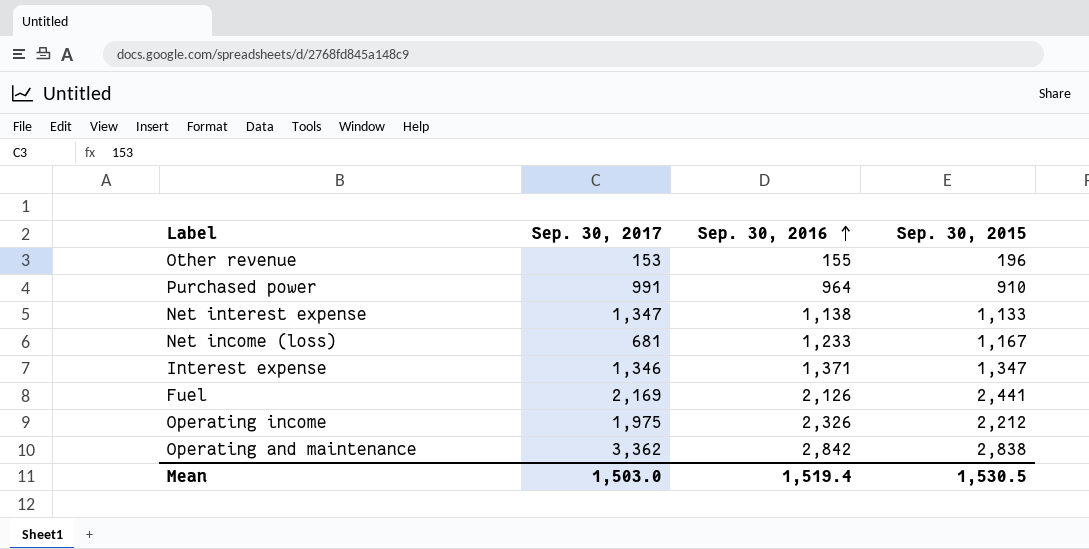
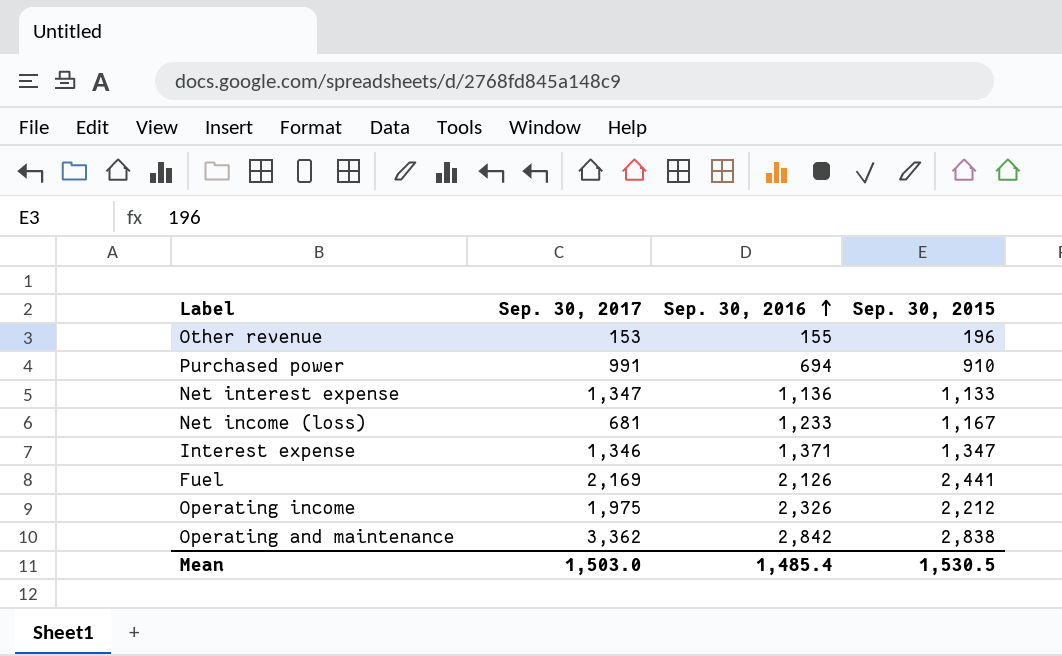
Purchased power | Sep. 30, 2016: 964 -> 694
Net interest expense | Sep. 30, 2016: 1,138 -> 1,136
Mean | Sep. 30, 2016: 1,519.4 -> 1,485.4

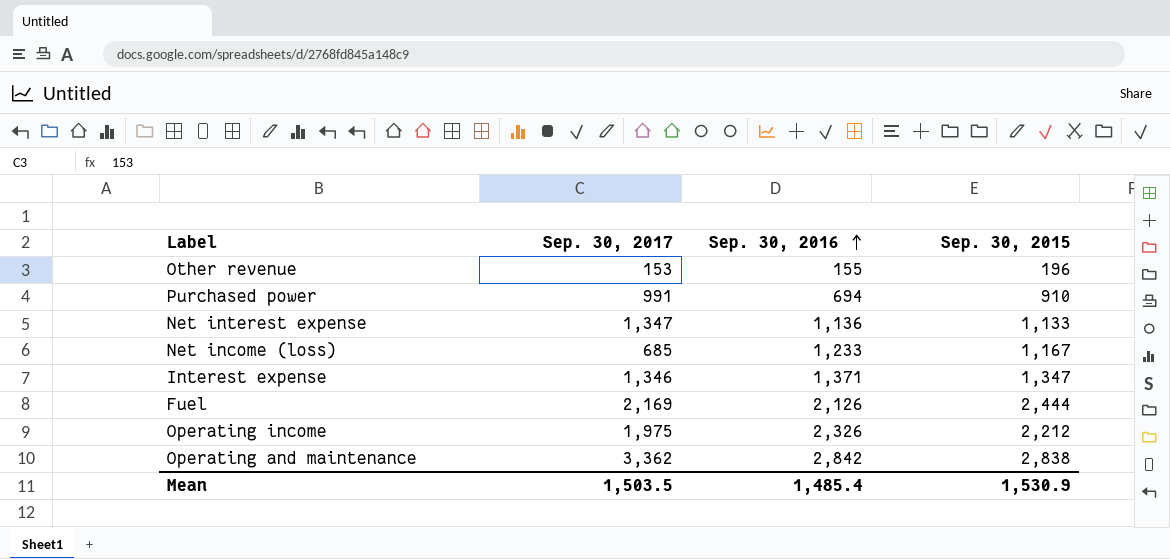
Net income (loss) | Sep. 30, 2017: 681 -> 685
Fuel | Sep. 30, 2015: 2,441 -> 2,444
Mean | Sep. 30, 2017: 1,503.0 -> 1,503.5
Mean | Sep. 30, 2015: 1,530.5 -> 1,530.9

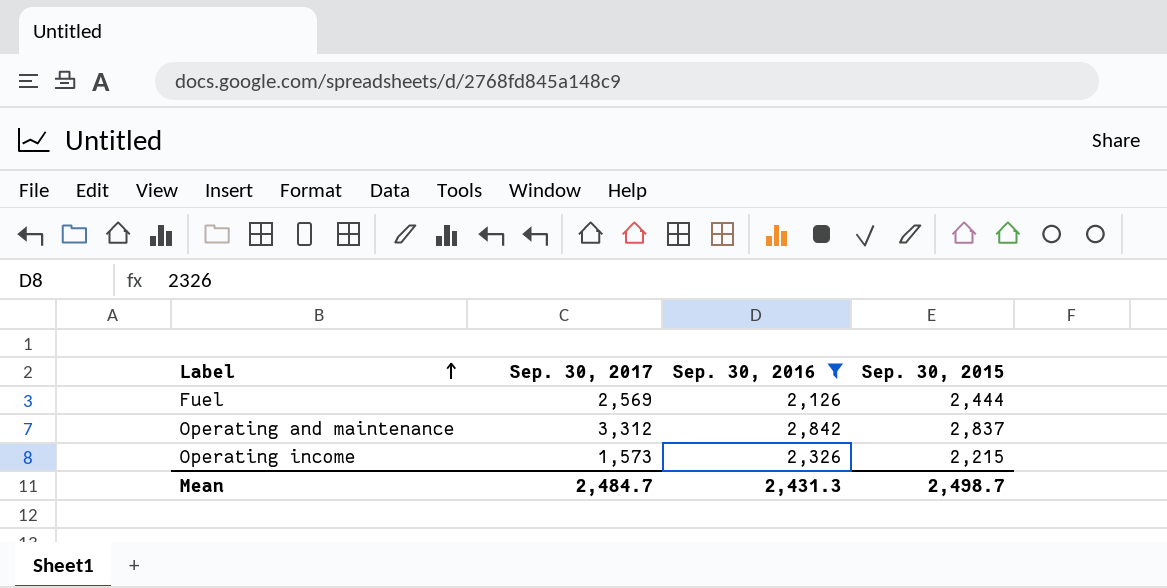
filter: none -> Sep. 30, 2016 >= 2,126
row order: Sep. 30, 2016 ascending -> Label ascending
Fuel | Sep. 30, 2017: 2,169 -> 2,569
Operating and maintenance | Sep. 30, 2017: 3,362 -> 3,312
Operating and maintenance | Sep. 30, 2015: 2,838 -> 2,837
Operating income | Sep. 30, 2017: 1,975 -> 1,573
Operating income | Sep. 30, 2015: 2,212 -> 2,215
Mean | Sep. 30, 2017: 1,503.5 -> 2,484.7
Mean | Sep. 30, 2016: 1,485.4 -> 2,431.3
Mean | Sep. 30, 2015: 1,530.9 -> 2,498.7

